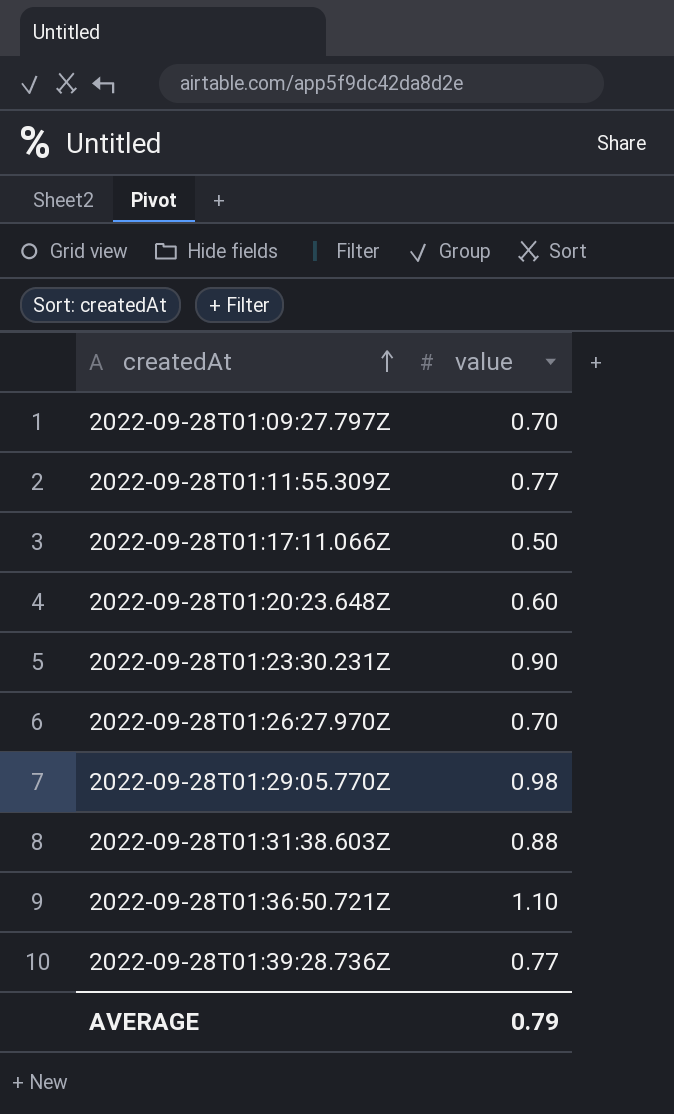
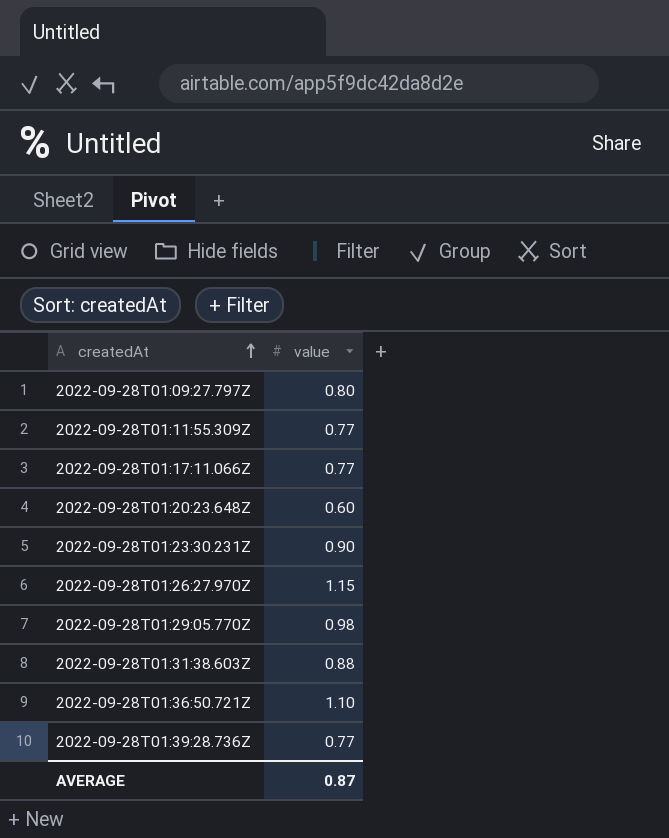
2022-09-28T01:09:27.797Z | value: 0.70 -> 0.80
2022-09-28T01:17:11.066Z | value: 0.50 -> 0.77
2022-09-28T01:26:27.970Z | value: 0.70 -> 1.15
AVERAGE | value: 0.79 -> 0.87

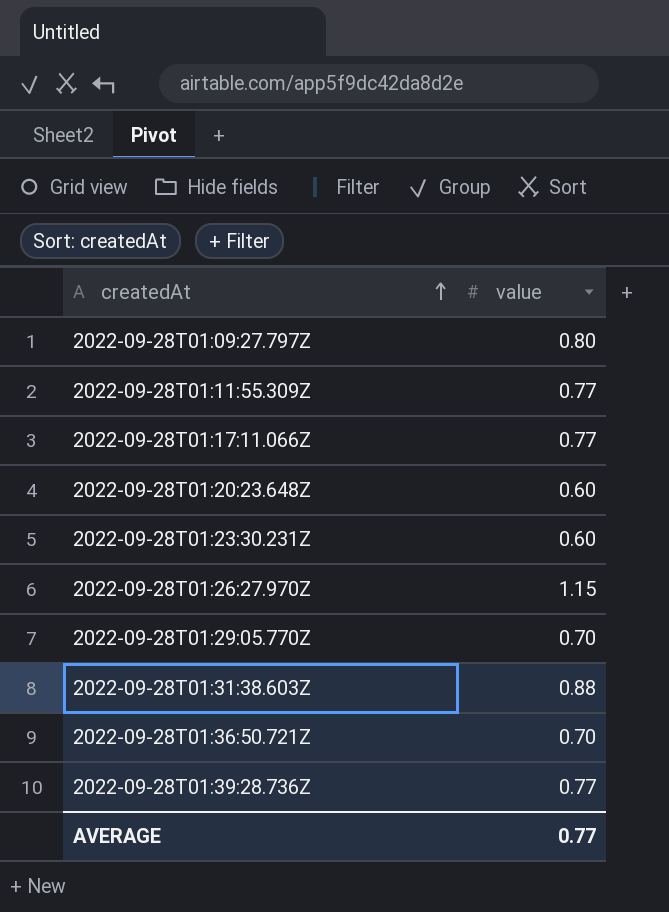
2022-09-28T01:23:30.231Z | value: 0.90 -> 0.60
2022-09-28T01:29:05.770Z | value: 0.98 -> 0.70
2022-09-28T01:36:50.721Z | value: 1.10 -> 0.70
AVERAGE | value: 0.87 -> 0.77

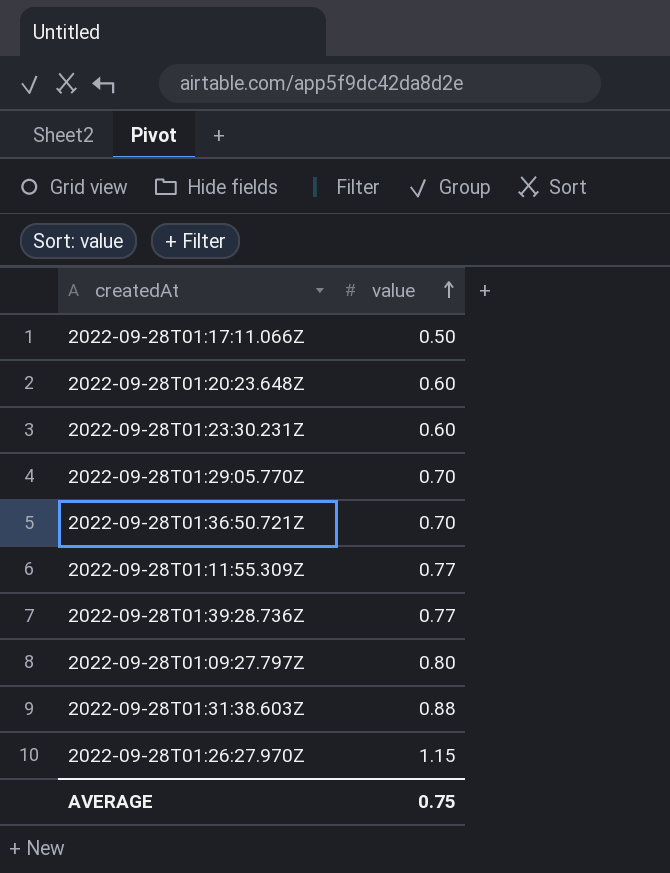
row order: createdAt ascending -> value ascending
2022-09-28T01:17:11.066Z | value: 0.77 -> 0.50
AVERAGE | value: 0.77 -> 0.75

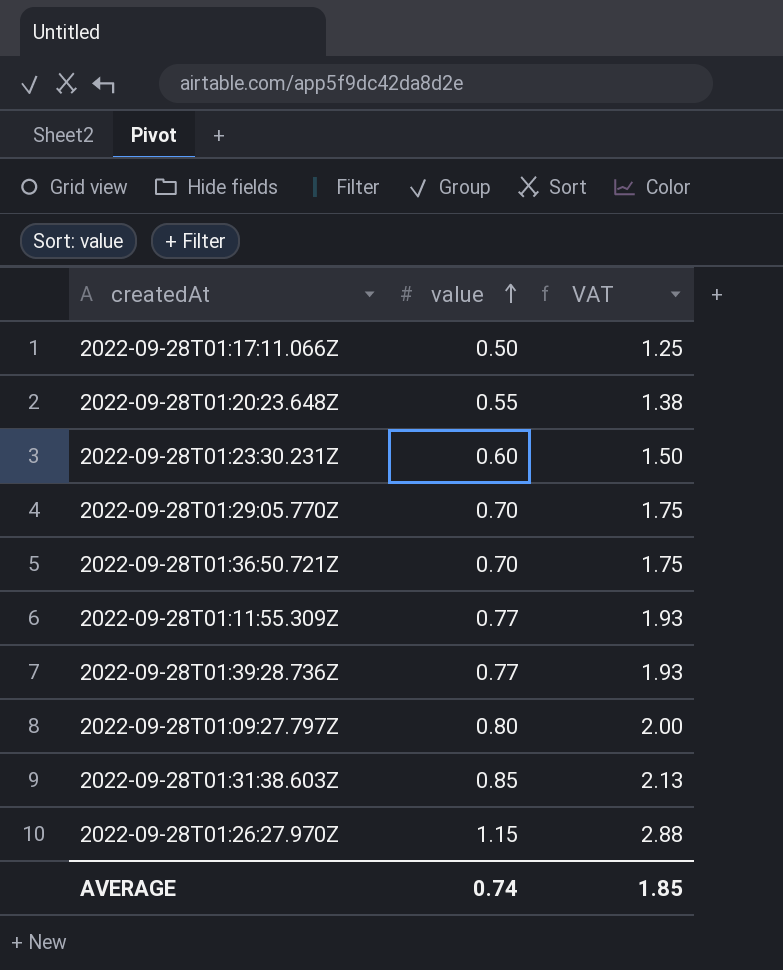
column VAT | formula: none -> [value] * 2.5
2022-09-28T01:20:23.648Z | value: 0.60 -> 0.55
2022-09-28T01:31:38.603Z | value: 0.88 -> 0.85
AVERAGE | value: 0.75 -> 0.74

